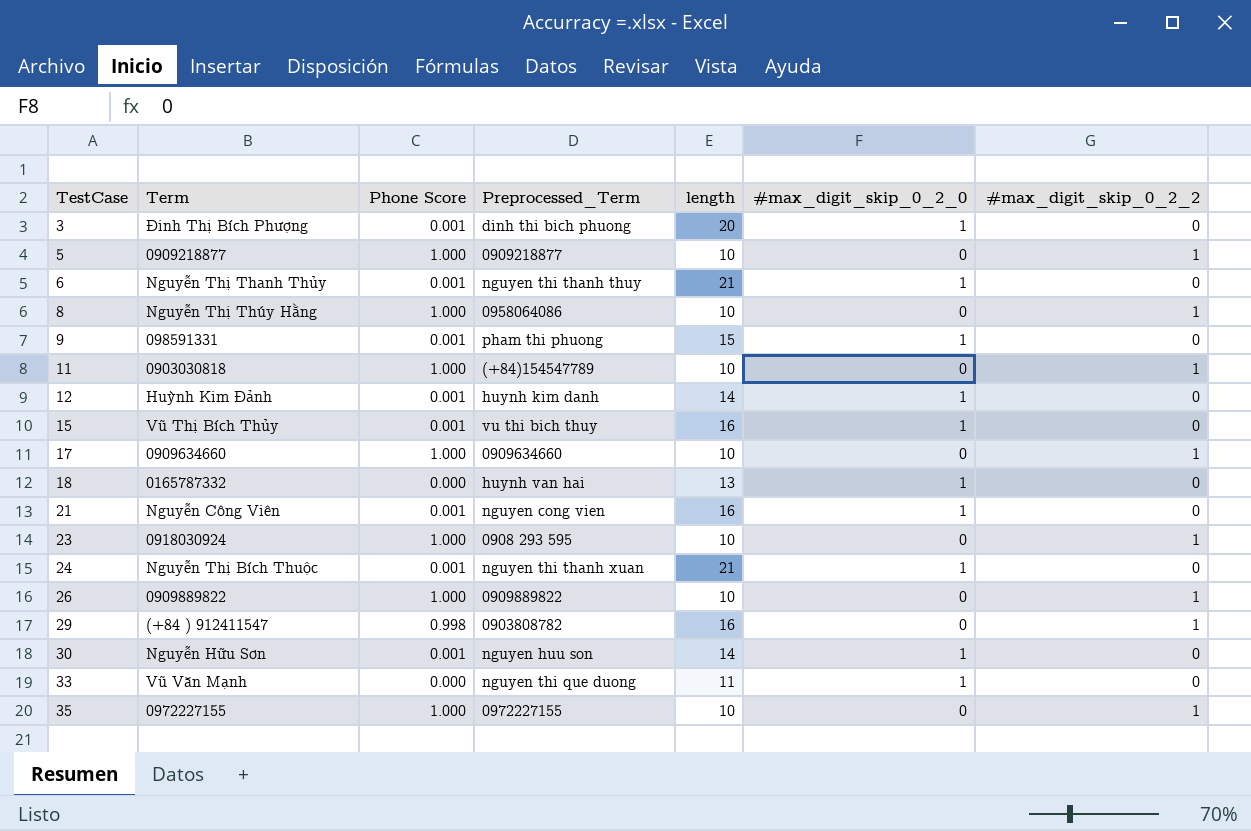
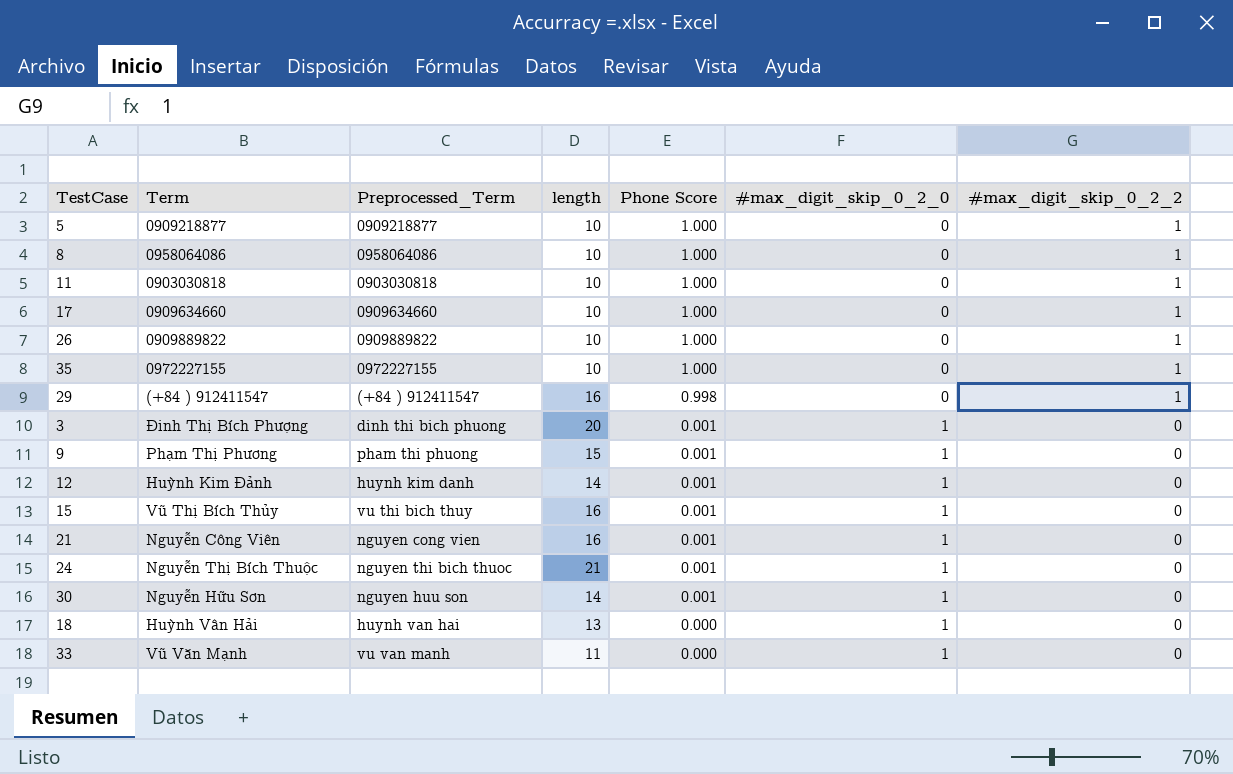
row order: TestCase ascending -> Phone Score descending
column Phone Score | position: 3 -> 5
row 6: Nguyễn Thị Thanh Thủy | 0.001 | nguyen thi thanh thuy | 21 | 1 | 0 -> none
row 23: 0918030924 | 1.000 | 0908 293 595 | 10 | 0 | 1 -> none
8 | Term: Nguyễn Thị Thúy Hằng -> 0958064086
11 | Preprocessed_Term: (+84)154547789 -> 0903030818
29 | Preprocessed_Term: 0903808782 -> (+84 ) 912411547
9 | Term: 098591331 -> Phạm Thị Phương
24 | Preprocessed_Term: nguyen thi thanh xuan -> nguyen thi bich thuoc
18 | Term: 0165787332 -> Huỳnh Vân Hải
33 | Preprocessed_Term: nguyen thi que duong -> vu van manh

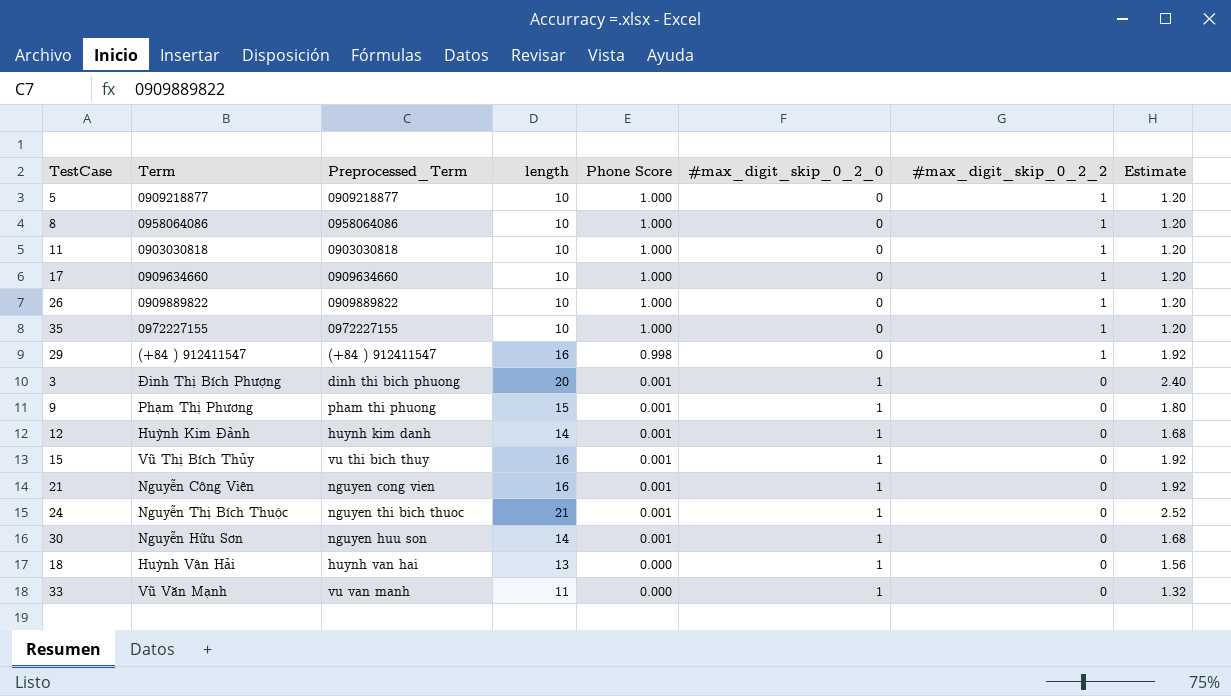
column Estimate | formula: none -> [length] * 0.12

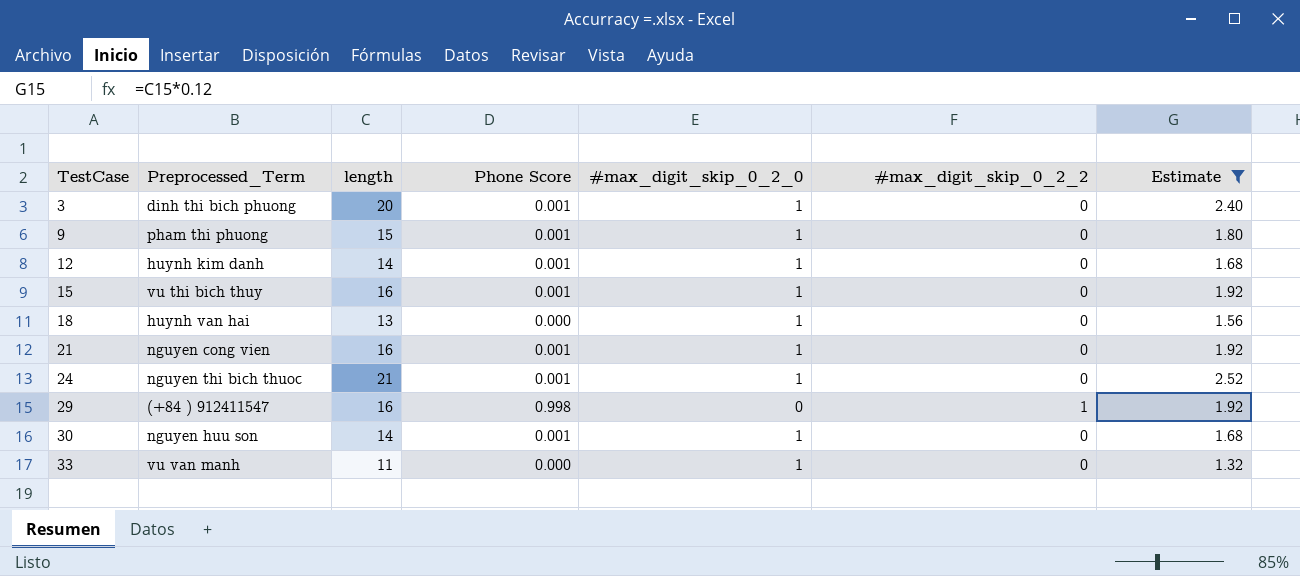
filter: none -> Estimate != 1.20
row order: Phone Score descending -> TestCase ascending
column Term | position: 2 -> none

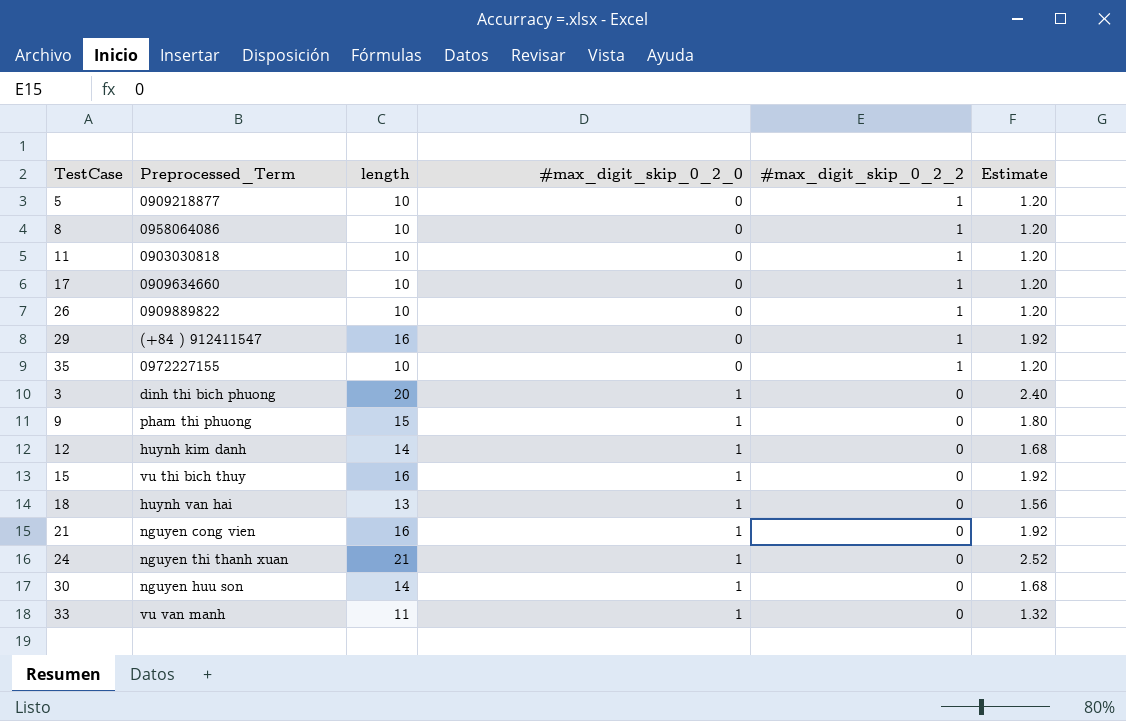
filter: Estimate != 1.20 -> none
row order: TestCase ascending -> #max_digit_skip_0_2_0 ascending
column Phone Score | position: 4 -> none
24 | Preprocessed_Term: nguyen thi bich thuoc -> nguyen thi thanh xuan

